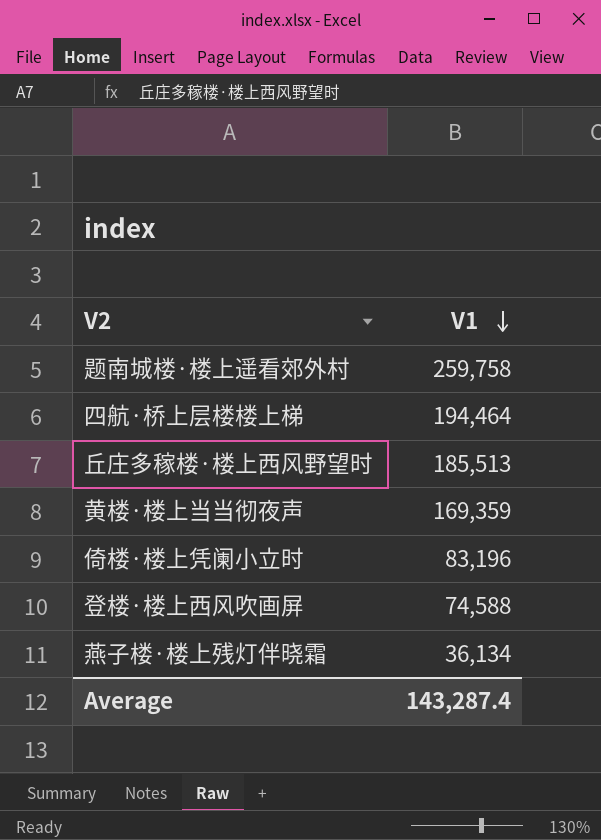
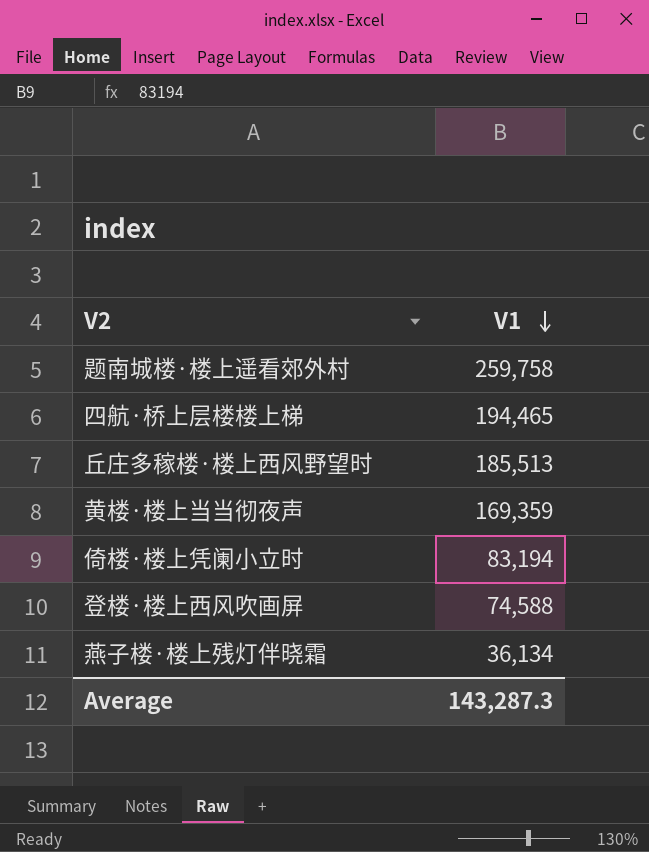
四航·桥上层楼楼上梯 | V1: 194,464 -> 194,465
倚楼·楼上凭阑小立时 | V1: 83,196 -> 83,194
Average | V1: 143,287.4 -> 143,287.3

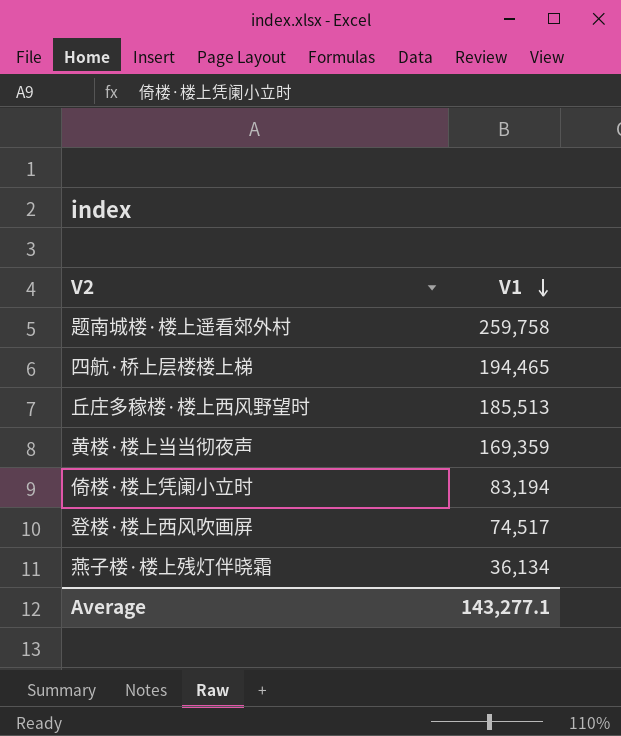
登楼·楼上西风吹画屏 | V1: 74,588 -> 74,517
Average | V1: 143,287.3 -> 143,277.1

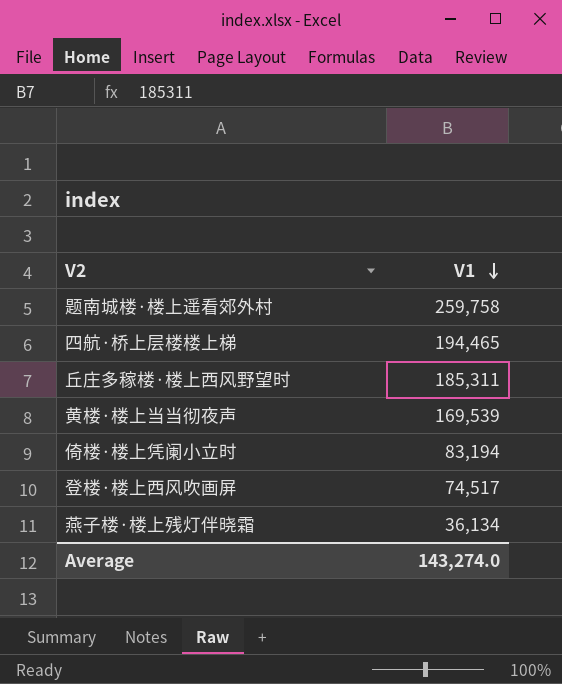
丘庄多稼楼·楼上西风野望时 | V1: 185,513 -> 185,311
黄楼·楼上当当彻夜声 | V1: 169,359 -> 169,539
Average | V1: 143,277.1 -> 143,274.0

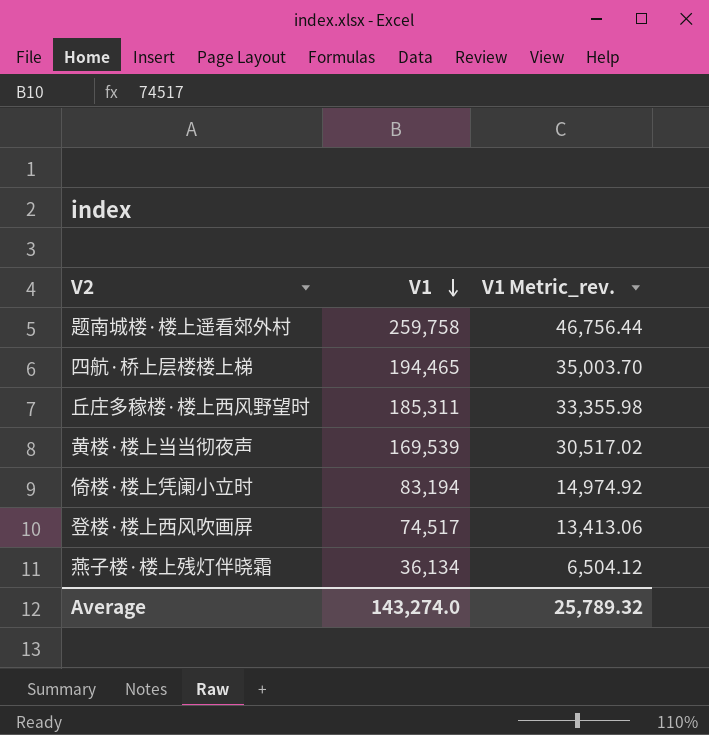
column V1 Metric_rev. | formula: none -> [V1] * 0.18

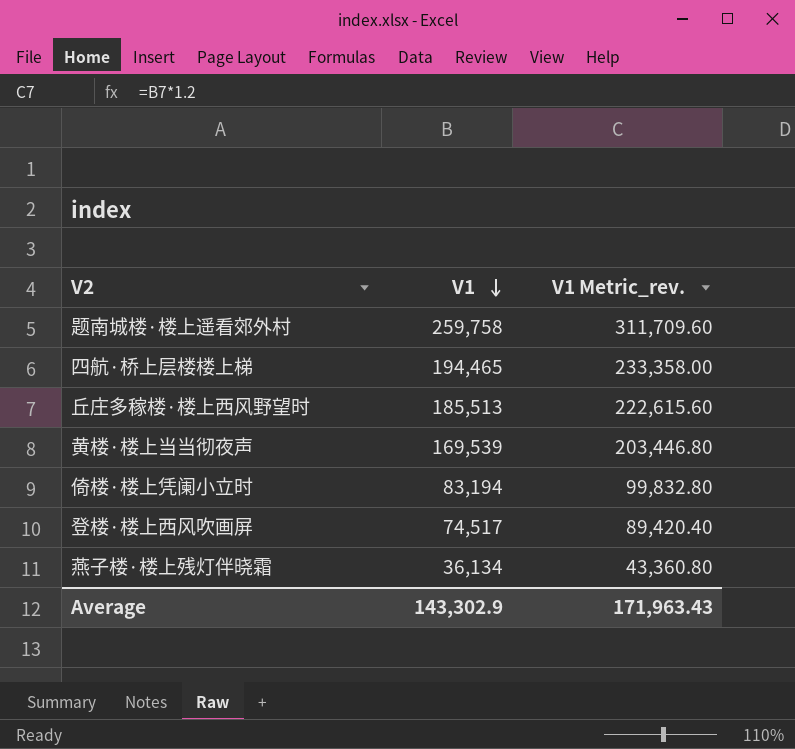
column V1 Metric_rev. | formula: [V1] * 0.18 -> [V1] * 1.2
丘庄多稼楼·楼上西风野望时 | V1: 185,311 -> 185,513
Average | V1: 143,274.0 -> 143,302.9
Average | V1 Metric_rev.: 25,789.32 -> 171,963.43

